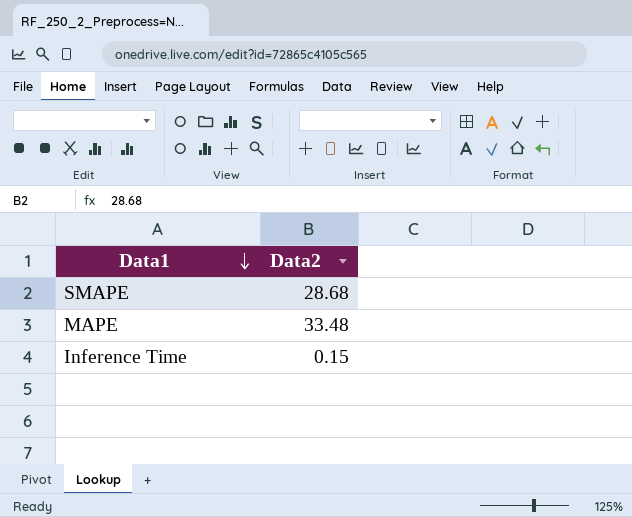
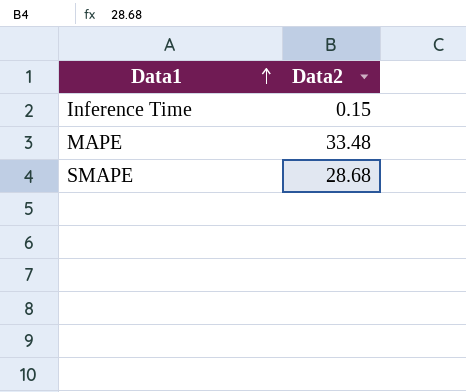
row order: Data1 descending -> Data1 ascending

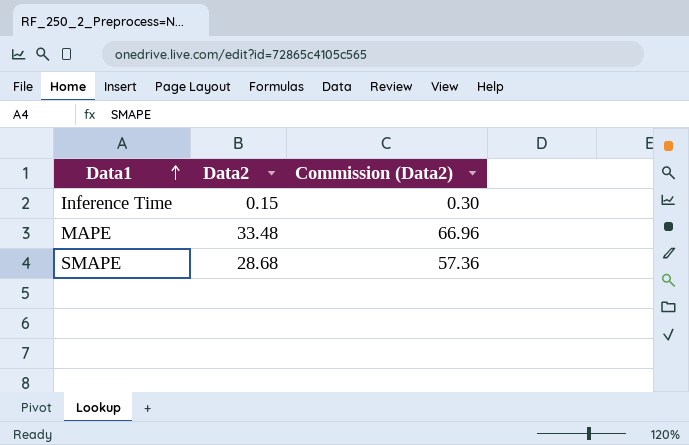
column Commission (Data2) | formula: none -> [Data2] * 2

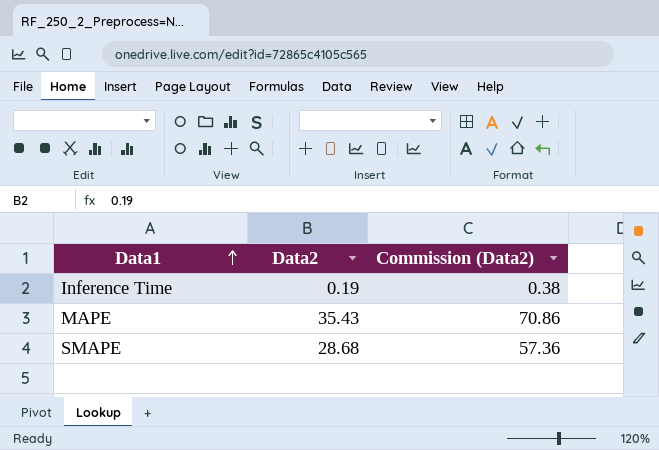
Inference Time | Data2: 0.15 -> 0.19
Inference Time | Commission (Data2): 0.30 -> 0.38
MAPE | Data2: 33.48 -> 35.43
MAPE | Commission (Data2): 66.96 -> 70.86

